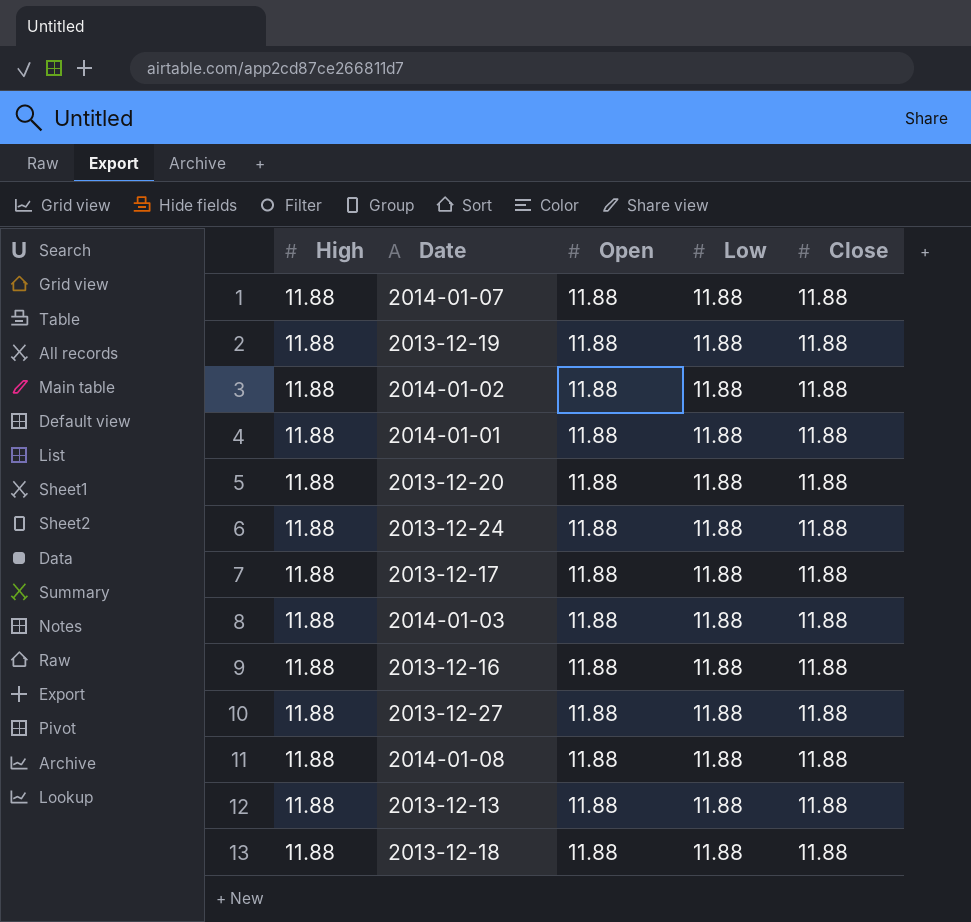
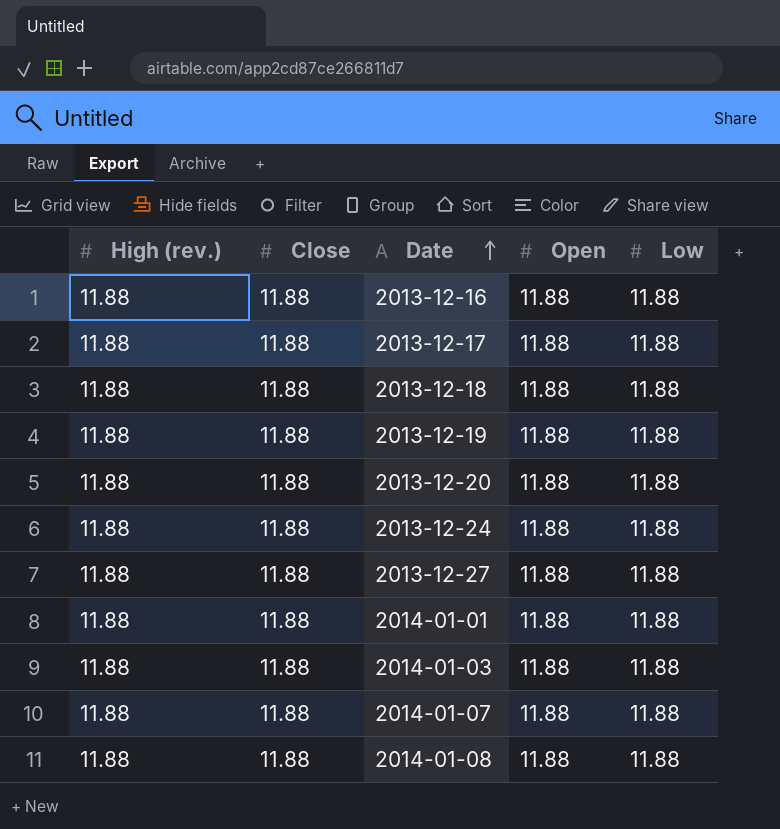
row order: none -> Date ascending
column name: High -> High (rev.)
column Close | position: 5 -> 2
row 2014-01-02: 11.88 | 11.88 | 11.88 | 11.88 -> none
row 2013-12-13: 11.88 | 11.88 | 11.88 | 11.88 -> none

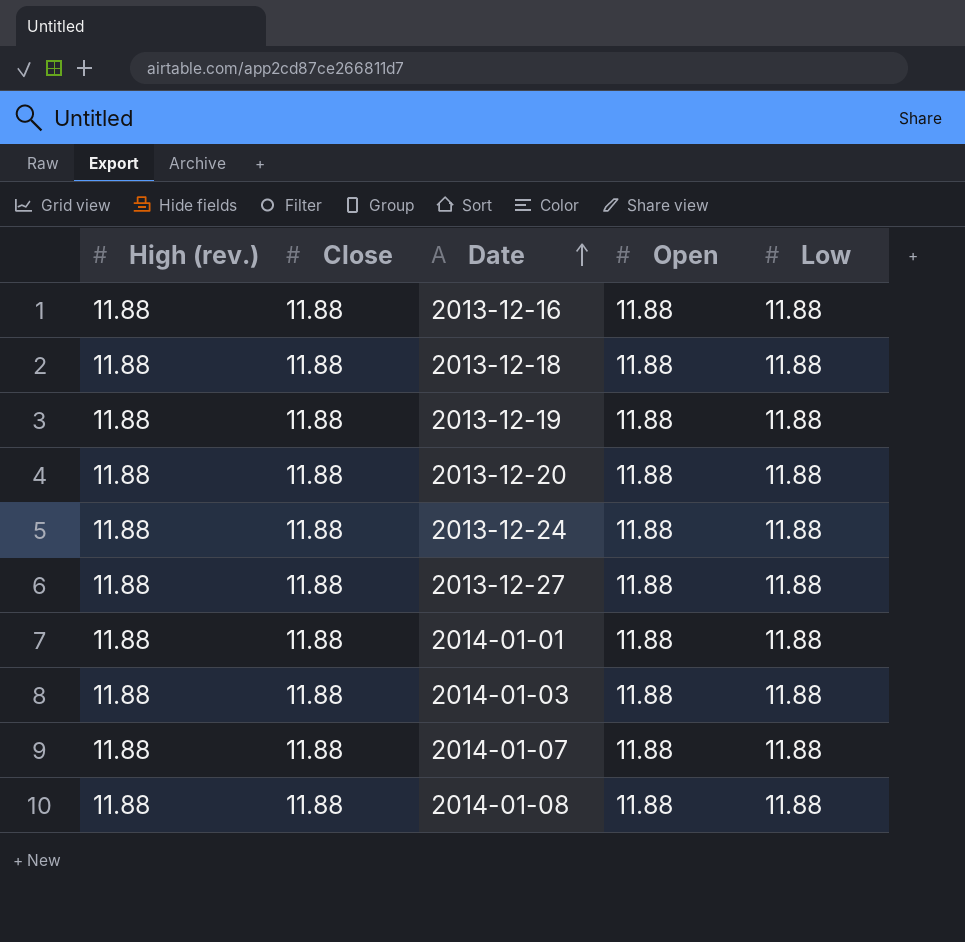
row 2013-12-17: 11.88 | 11.88 | 11.88 | 11.88 -> none

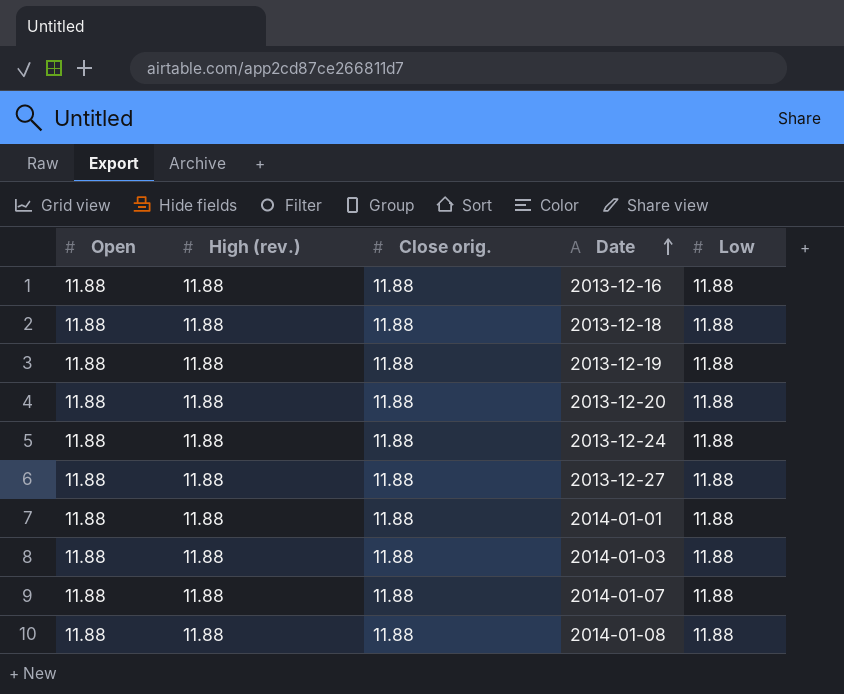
column Open | position: 4 -> 1
column name: Close -> Close orig.

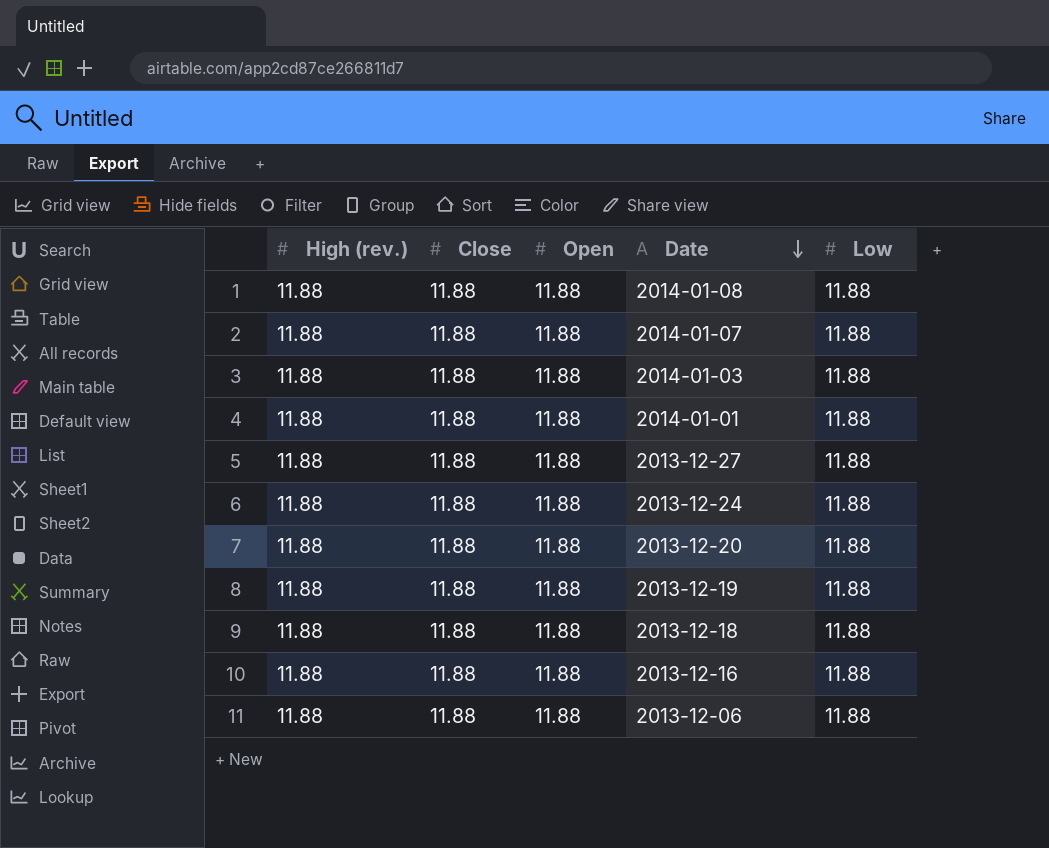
row order: Date ascending -> Date descending
column name: Close orig. -> Close
column Open | position: 1 -> 3
row 2013-12-06: none -> 11.88 | 11.88 | 11.88 | 11.88

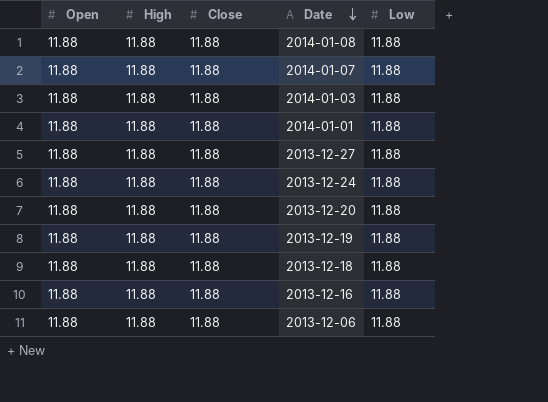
column Open | position: 3 -> 1
column name: High (rev.) -> High

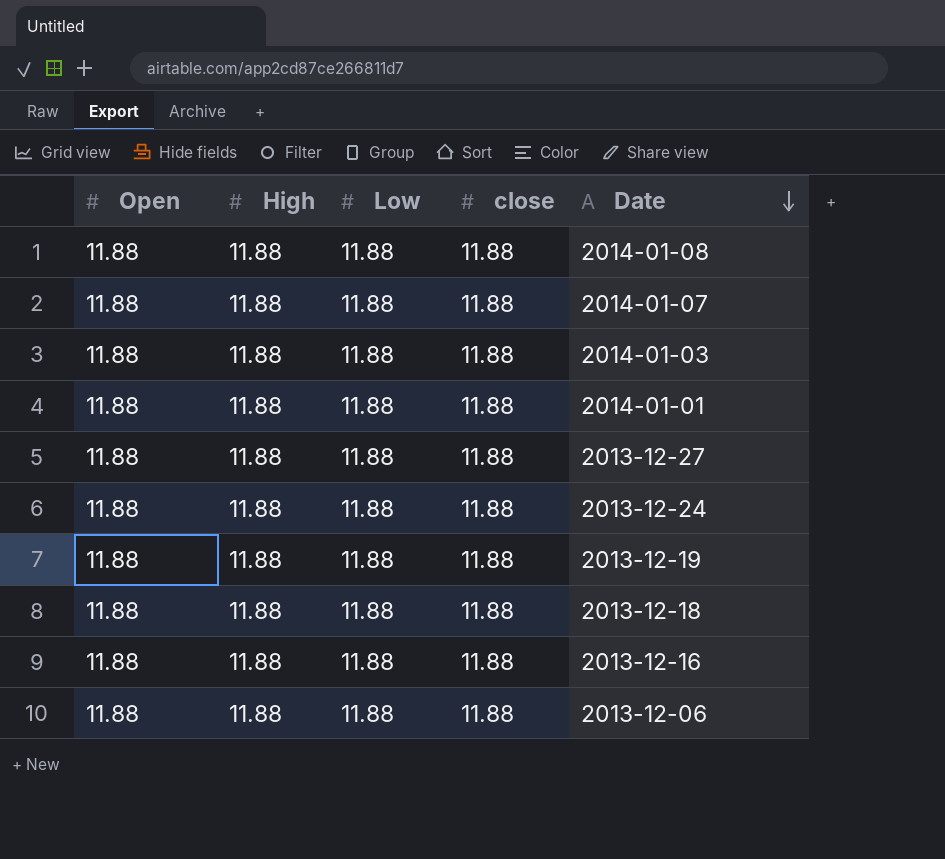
column Low | position: 5 -> 3
column name: Close -> close
row 2013-12-20: 11.88 | 11.88 | 11.88 | 11.88 -> none

